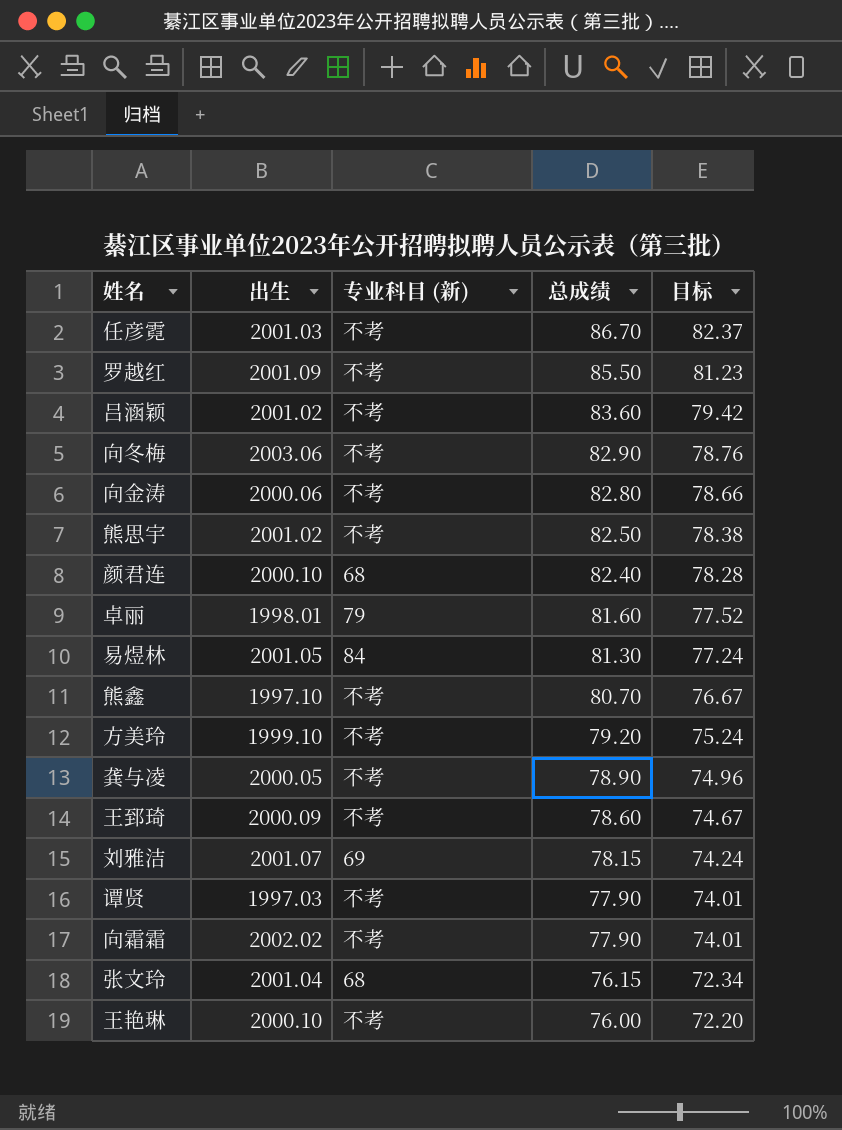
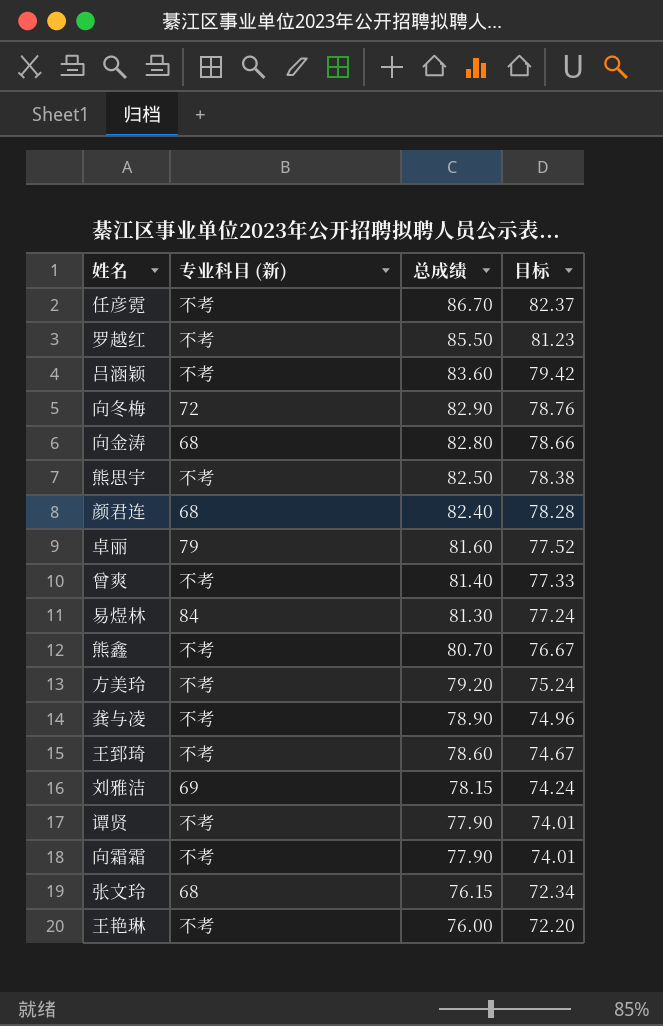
column 出生 | position: 2 -> none
向冬梅 | 专业科目 (新): 不考 -> 72
向金涛 | 专业科目 (新): 不考 -> 68
row 曾爽: none -> 不考 | 81.40 | 77.33

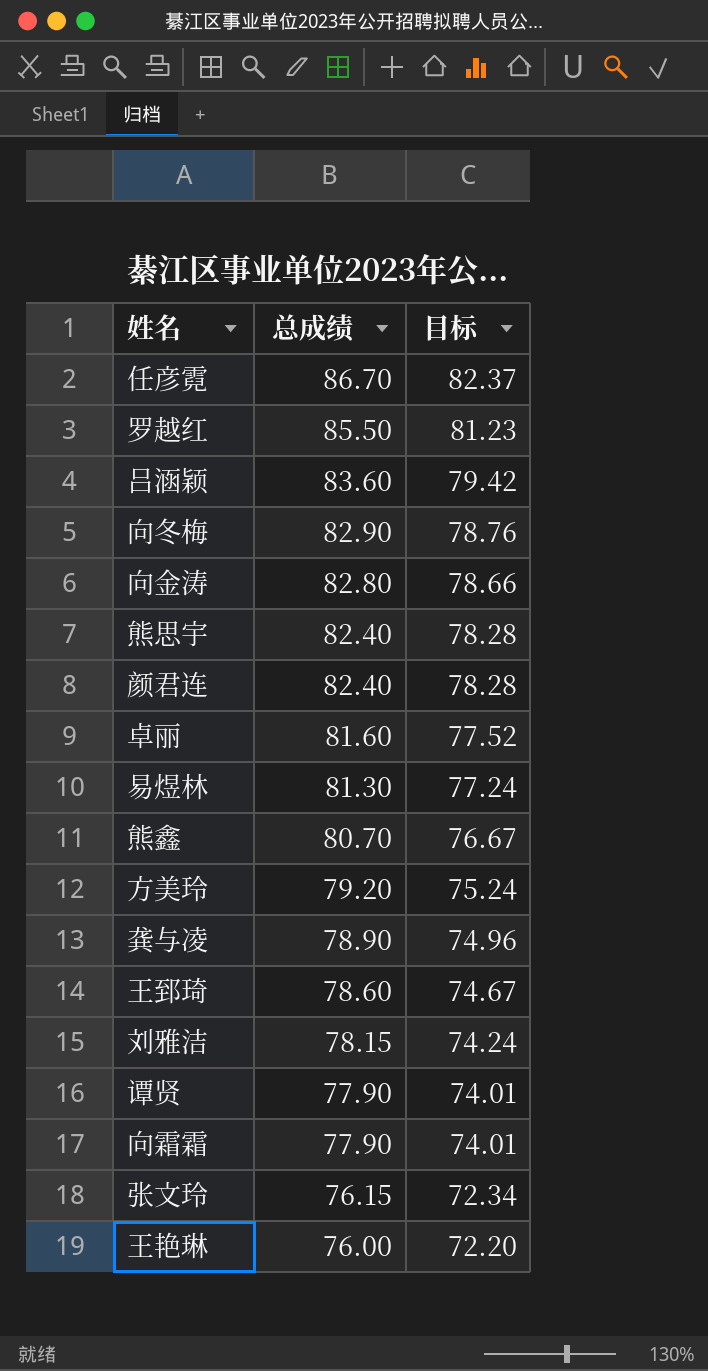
column 专业科目 (新) | position: 2 -> none
row 曾爽: 不考 | 81.40 | 77.33 -> none
熊思宇 | 总成绩: 82.50 -> 82.40
熊思宇 | 目标: 78.38 -> 78.28

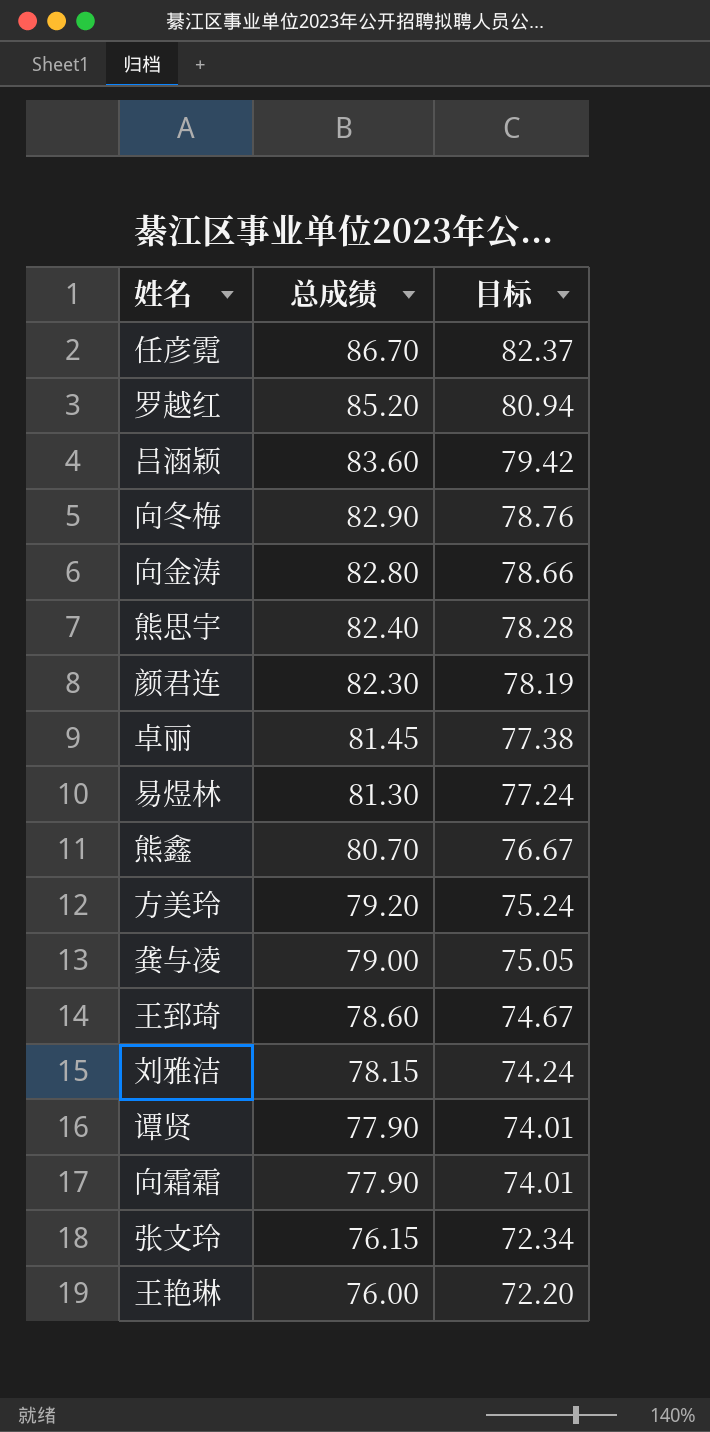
罗越红 | 总成绩: 85.50 -> 85.20
罗越红 | 目标: 81.23 -> 80.94
颜君连 | 总成绩: 82.40 -> 82.30
颜君连 | 目标: 78.28 -> 78.19
卓丽 | 总成绩: 81.60 -> 81.45
卓丽 | 目标: 77.52 -> 77.38
龚与凌 | 总成绩: 78.90 -> 79.00
龚与凌 | 目标: 74.96 -> 75.05

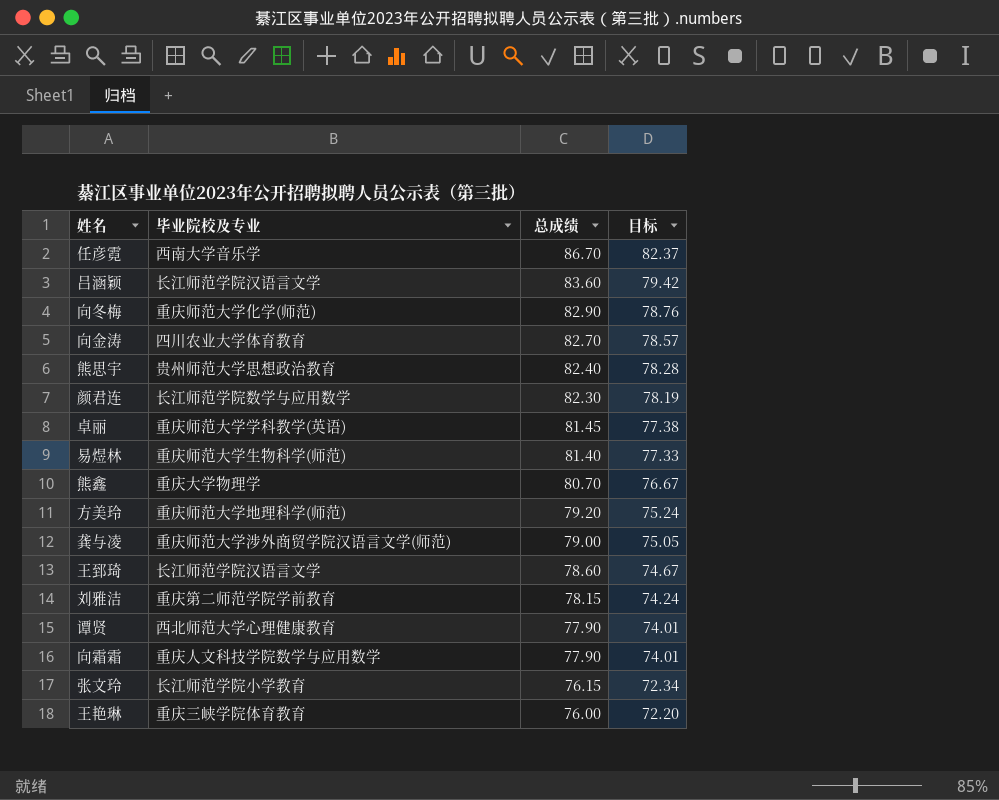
column 毕业院校及专业 | position: none -> 2
row 罗越红: 85.20 | 80.94 -> none
向金涛 | 总成绩: 82.80 -> 82.70
向金涛 | 目标: 78.66 -> 78.57
易煜林 | 总成绩: 81.30 -> 81.40
易煜林 | 目标: 77.24 -> 77.33

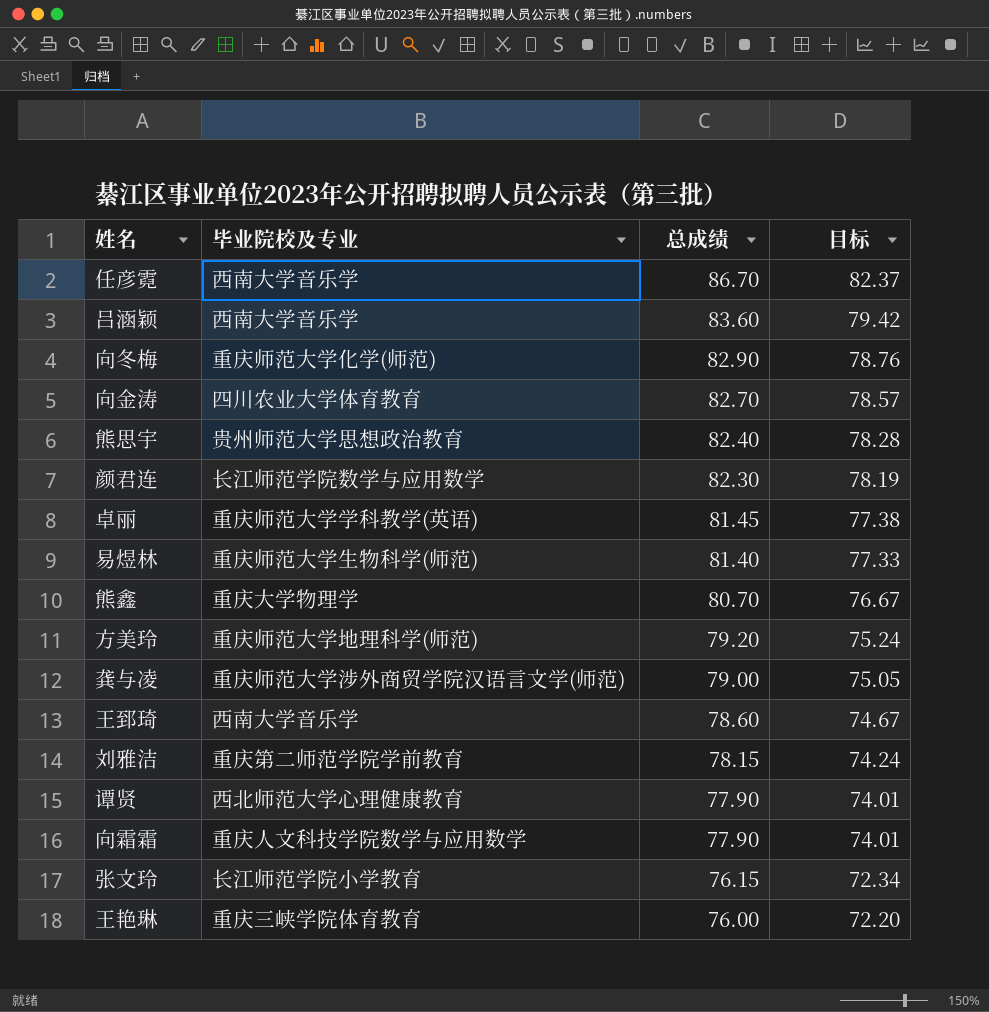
吕涵颖 | 毕业院校及专业: 长江师范学院汉语言文学 -> 西南大学音乐学
王郅琦 | 毕业院校及专业: 长江师范学院汉语言文学 -> 西南大学音乐学

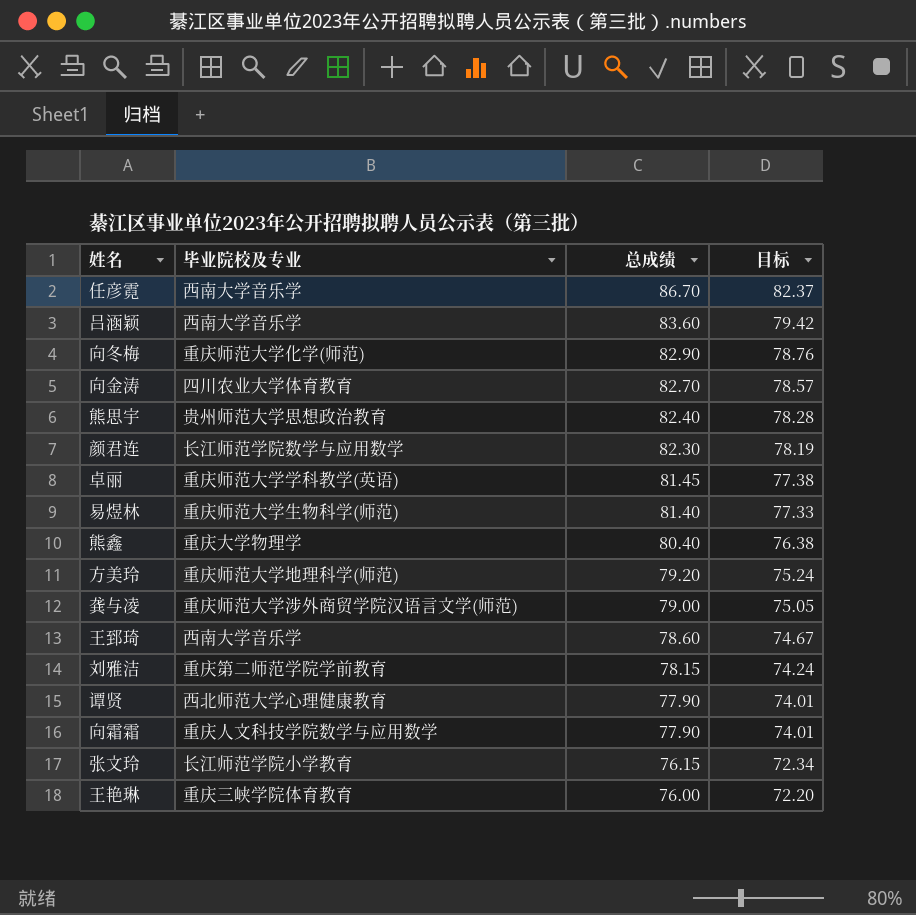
熊鑫 | 总成绩: 80.70 -> 80.40
熊鑫 | 目标: 76.67 -> 76.38

